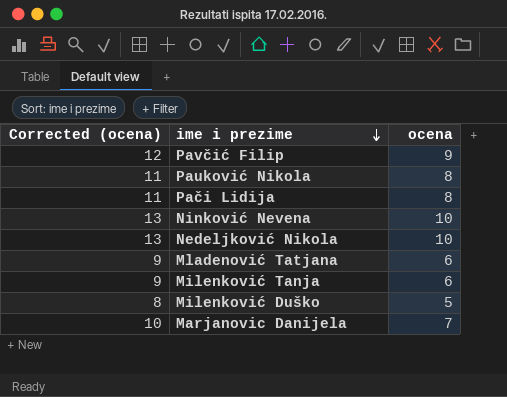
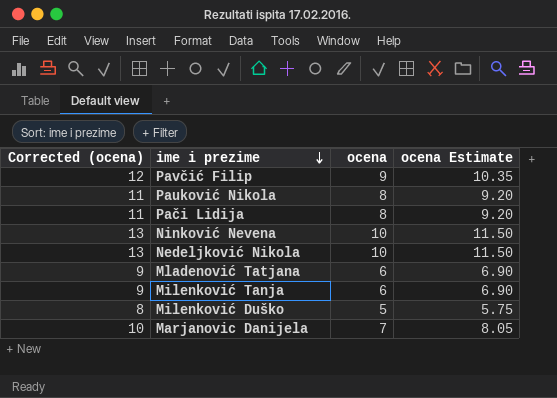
column ocena Estimate | formula: none -> [ocena] * 1.15

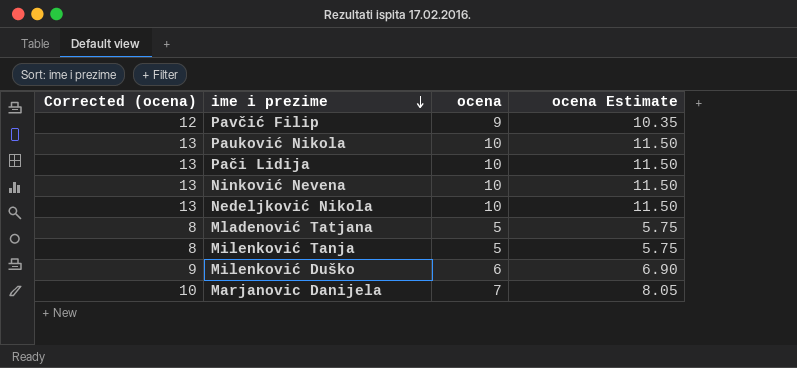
Pauković Nikola | Corrected (ocena): 11 -> 13
Pauković Nikola | ocena: 8 -> 10
Pauković Nikola | ocena Estimate: 9.20 -> 11.50
Pači Lidija | Corrected (ocena): 11 -> 13
Pači Lidija | ocena: 8 -> 10
Pači Lidija | ocena Estimate: 9.20 -> 11.50
Mladenović Tatjana | Corrected (ocena): 9 -> 8
Mladenović Tatjana | ocena: 6 -> 5
Mladenović Tatjana | ocena Estimate: 6.90 -> 5.75
Milenković Tanja | Corrected (ocena): 9 -> 8
Milenković Tanja | ocena: 6 -> 5
Milenković Tanja | ocena Estimate: 6.90 -> 5.75
Milenković Duško | Corrected (ocena): 8 -> 9
Milenković Duško | ocena: 5 -> 6
Milenković Duško | ocena Estimate: 5.75 -> 6.90

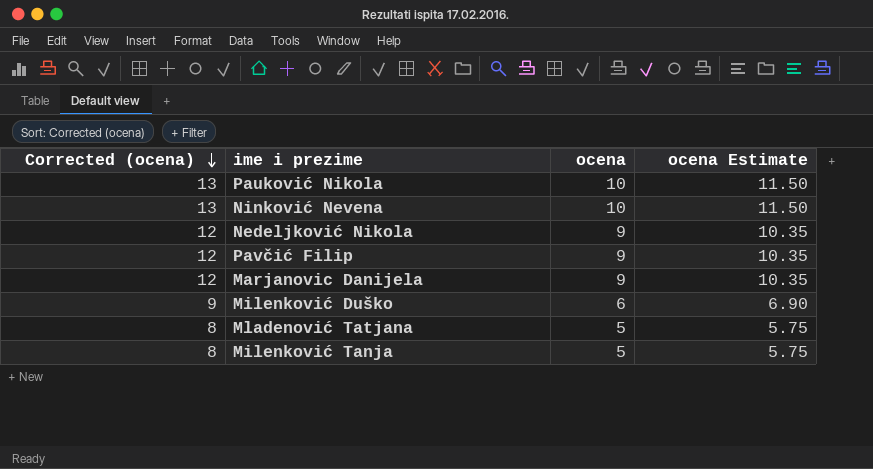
row order: ime i prezime descending -> Corrected (ocena) descending
row Pači Lidija: 13 | 10 | 11.50 -> none
Nedeljković Nikola | Corrected (ocena): 13 -> 12
Nedeljković Nikola | ocena: 10 -> 9
Nedeljković Nikola | ocena Estimate: 11.50 -> 10.35
Marjanovic Danijela | Corrected (ocena): 10 -> 12
Marjanovic Danijela | ocena: 7 -> 9
Marjanovic Danijela | ocena Estimate: 8.05 -> 10.35

